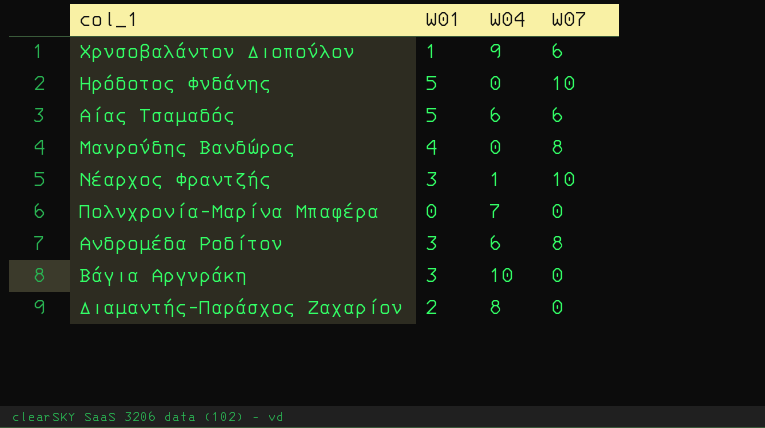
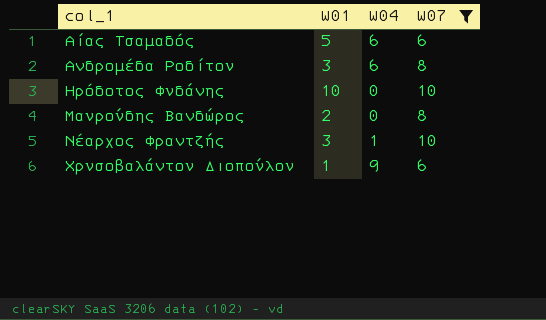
filter: none -> W07 != 0
row order: none -> col_1 ascending
Ηρόδοτος Φυδάνης | W01: 5 -> 10
Μαυρούδης Βανδώρος | W01: 4 -> 2

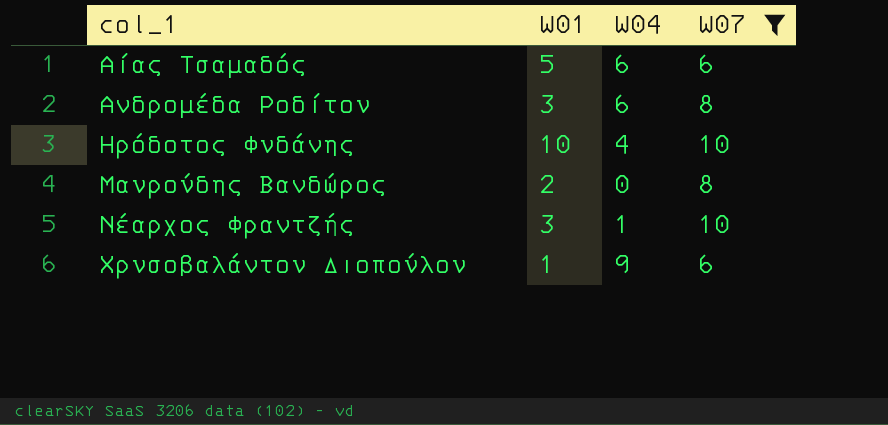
Ηρόδοτος Φυδάνης | W04: 0 -> 4

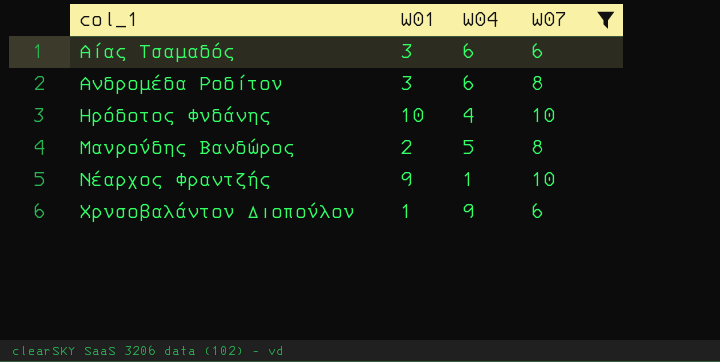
Αίας Τσαμαδός | W01: 5 -> 3
Μαυρούδης Βανδώρος | W04: 0 -> 5
Νέαρχος Φραντζής | W01: 3 -> 9

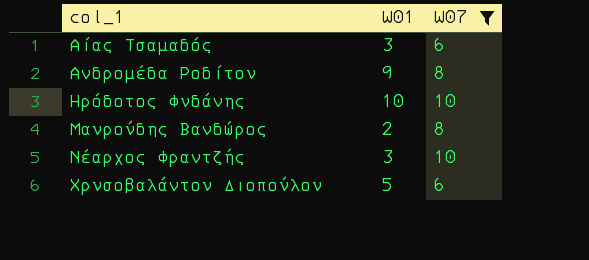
column W04 | position: 3 -> none
Ανδρομέδα Ροδίτου | W01: 3 -> 9
Νέαρχος Φραντζής | W01: 9 -> 3
Χρυσοβαλάντου Διοπούλου | W01: 1 -> 5

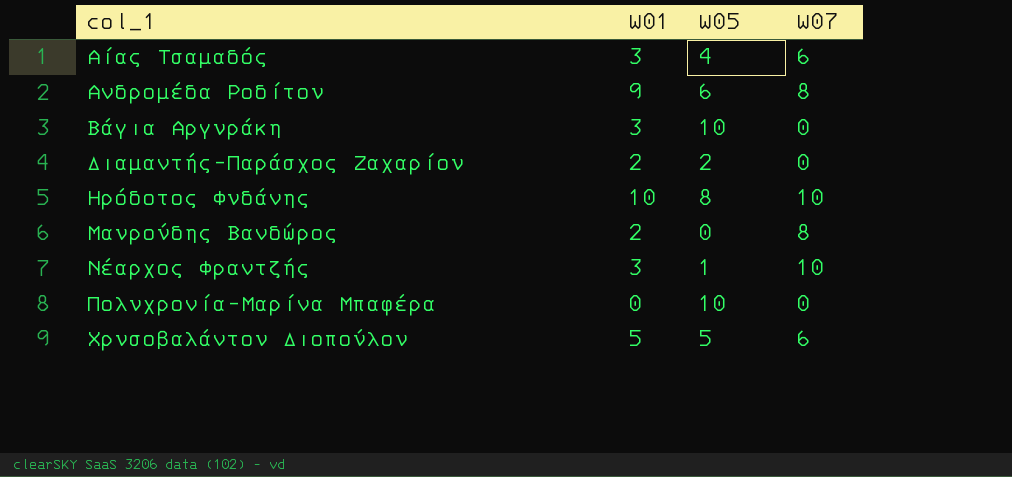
filter: W07 != 0 -> none
column W05 | position: none -> 3

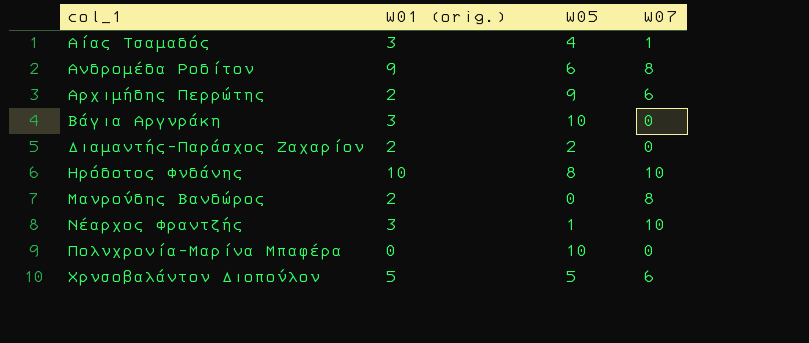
column name: W01 -> W01 (orig.)
Αίας Τσαμαδός | W07: 6 -> 1
row Αρχιμήδης Περρώτης: none -> 2 | 9 | 6

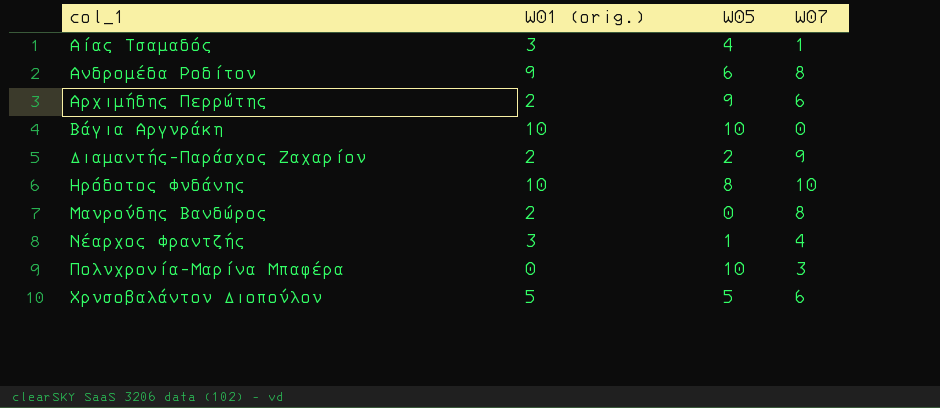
Βάγια Αργυράκη | W01 (orig.): 3 -> 10
Διαμαντής-Παράσχος Ζαχαρίου | W07: 0 -> 9
Νέαρχος Φραντζής | W07: 10 -> 4
Πολυχρονία-Μαρίνα Μπαφέρα | W07: 0 -> 3

